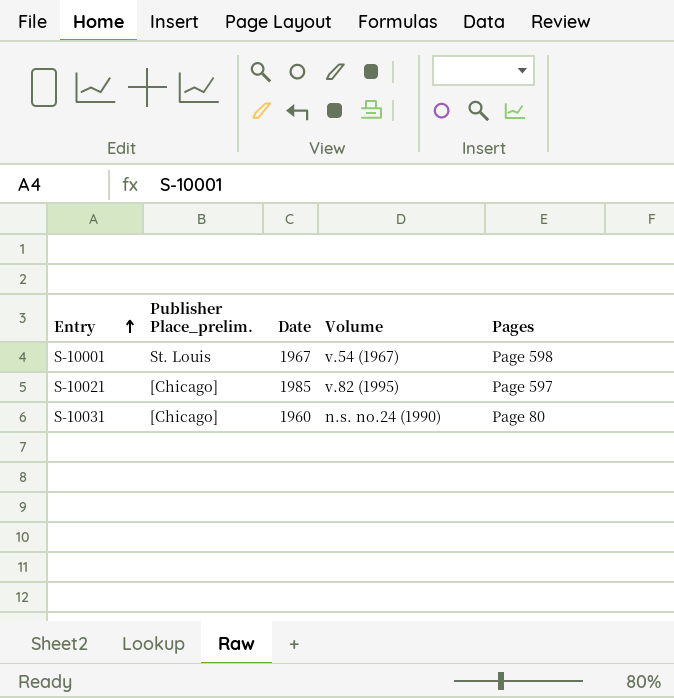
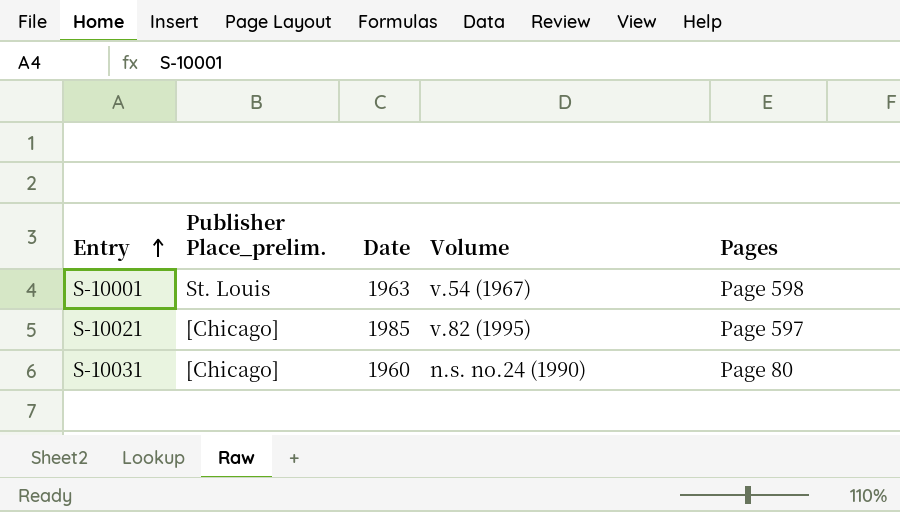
S-10001 | Date: 1967 -> 1963

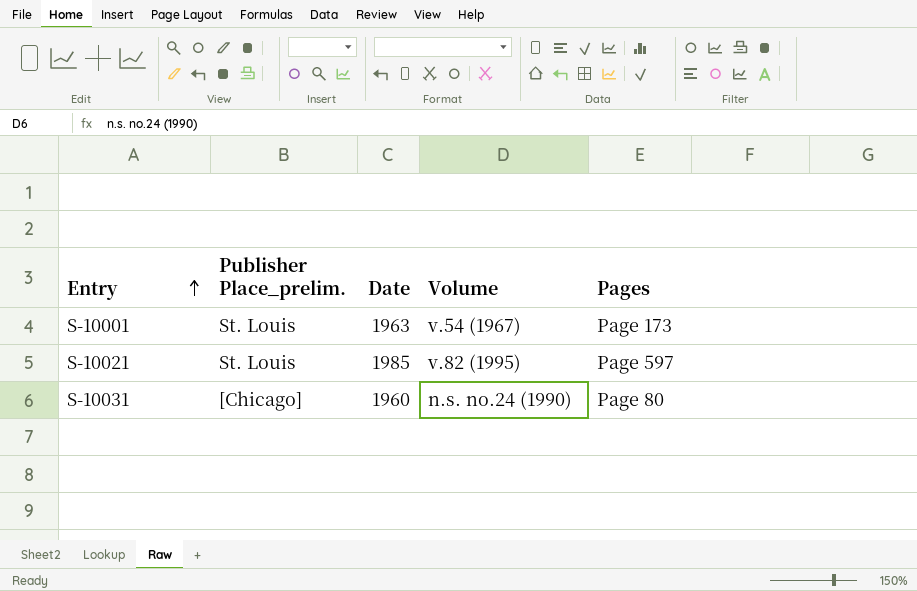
S-10001 | Pages: Page 598 -> Page 173
S-10021 | Publisher Place_prelim.: [Chicago] -> St. Louis

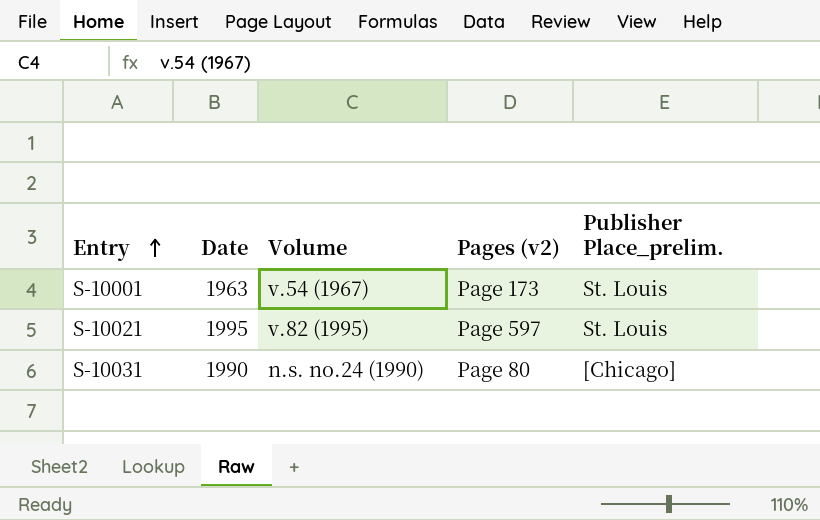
column name: Pages -> Pages (v2)
column Publisher Place_prelim. | position: 2 -> 5
S-10021 | Date: 1985 -> 1995
S-10031 | Date: 1960 -> 1990

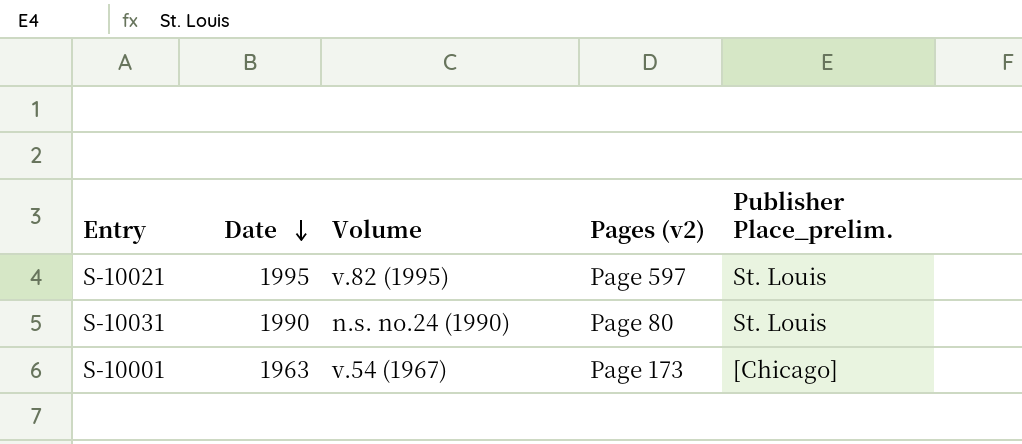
row order: Entry ascending -> Date descending
S-10031 | Publisher Place_prelim.: [Chicago] -> St. Louis
S-10001 | Publisher Place_prelim.: St. Louis -> [Chicago]

